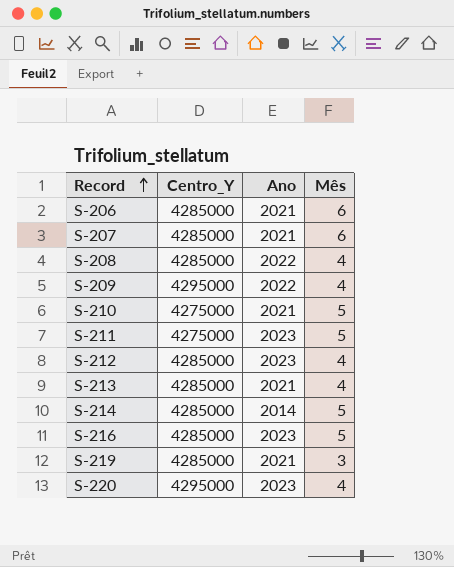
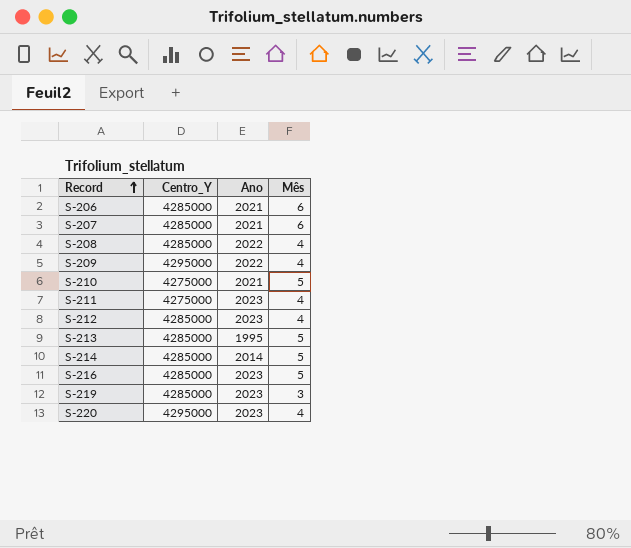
S-211 | Mês: 5 -> 4
S-213 | Ano: 2021 -> 1995
S-213 | Mês: 4 -> 5
S-219 | Ano: 2021 -> 2023

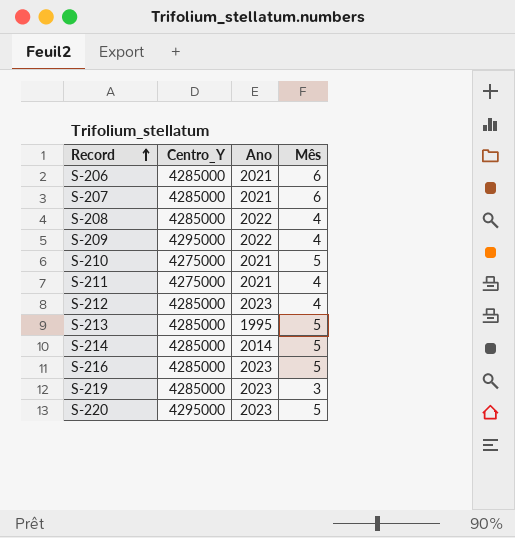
S-211 | Ano: 2023 -> 2021
S-220 | Mês: 4 -> 5

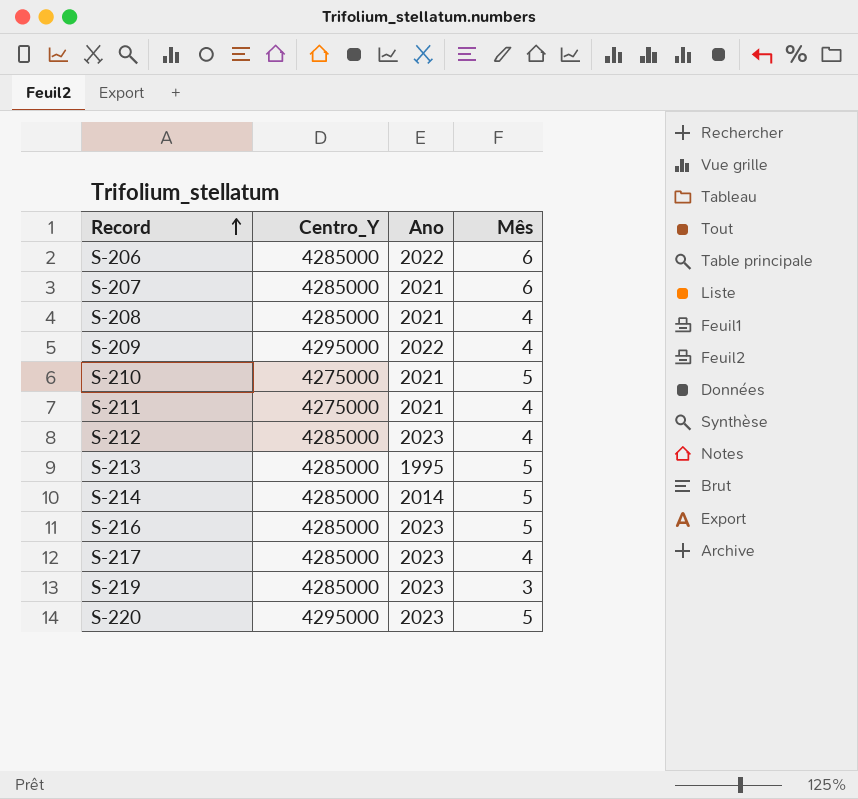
S-206 | Ano: 2021 -> 2022
S-208 | Ano: 2022 -> 2021
row S-217: none -> 4285000 | 2023 | 4

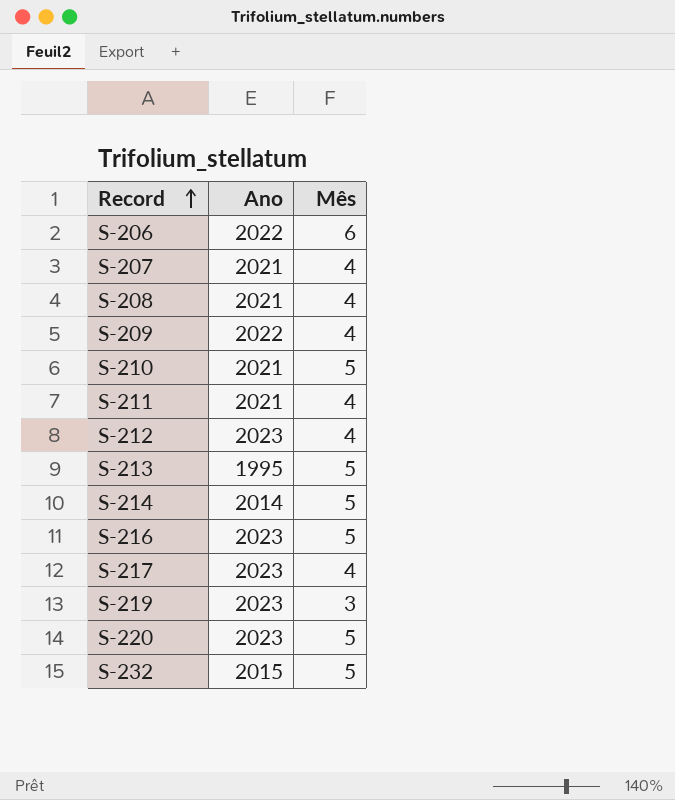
column Centro_Y | position: 2 -> none
S-207 | Mês: 6 -> 4
row S-232: none -> 2015 | 5

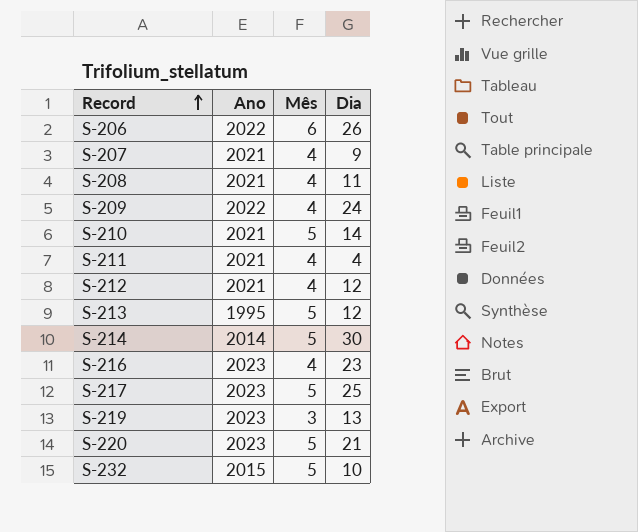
column Dia | position: none -> 4
S-212 | Ano: 2023 -> 2021
S-216 | Mês: 5 -> 4
S-217 | Mês: 4 -> 5

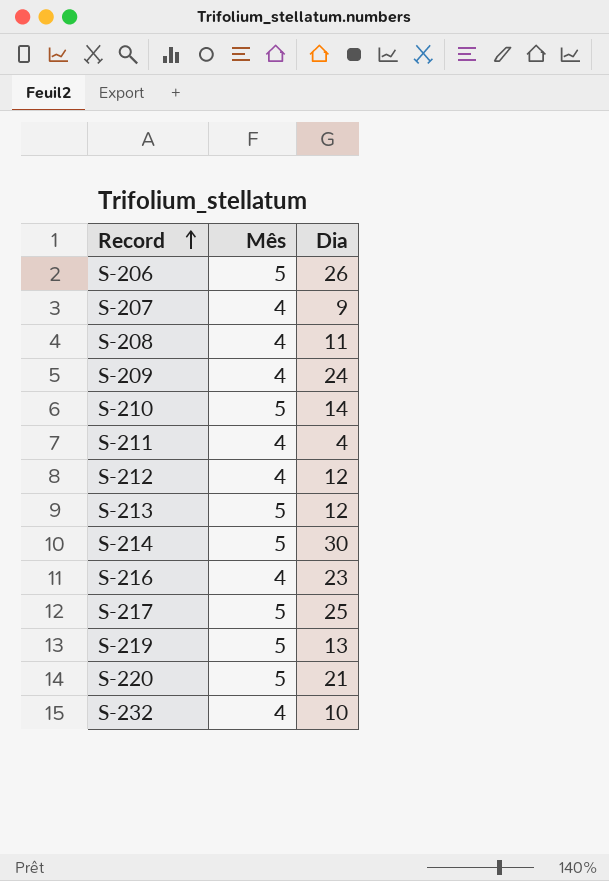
column Ano | position: 2 -> none
S-206 | Mês: 6 -> 5
S-219 | Mês: 3 -> 5
S-232 | Mês: 5 -> 4

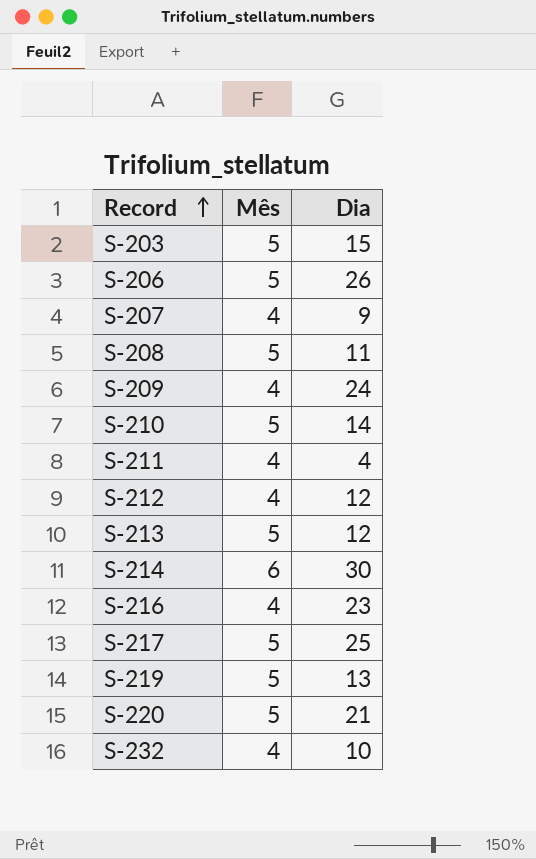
row S-203: none -> 5 | 15
S-208 | Mês: 4 -> 5
S-214 | Mês: 5 -> 6

